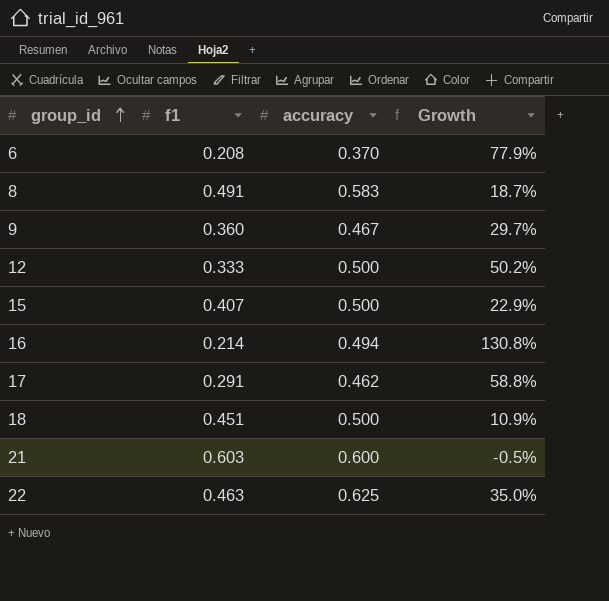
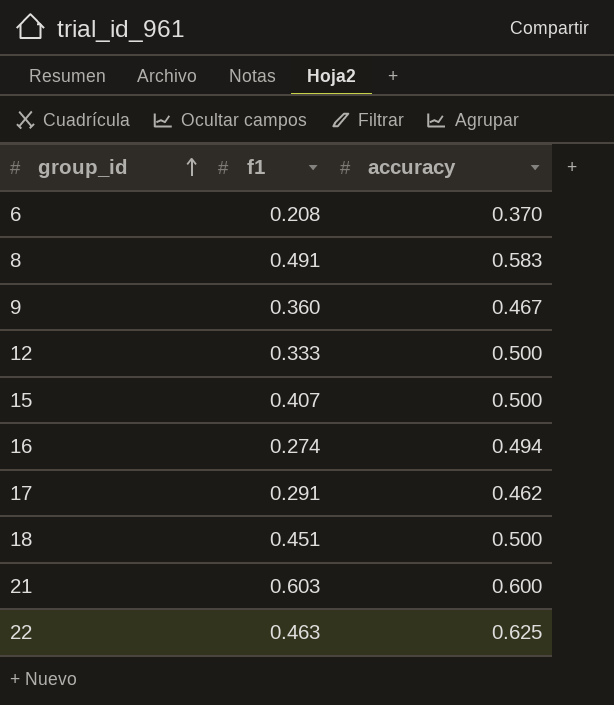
column Growth | formula: ([accuracy] - [f1]) / [f1] -> none
16 | f1: 0.214 -> 0.274

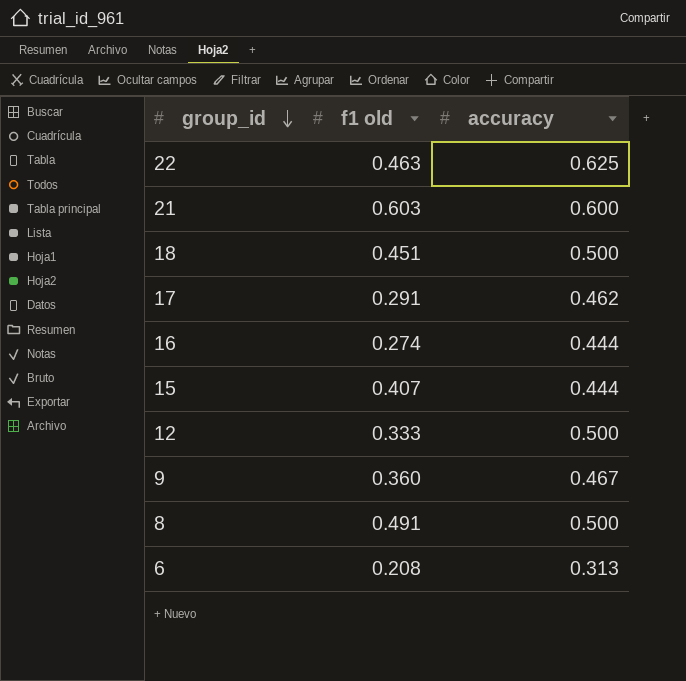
row order: group_id ascending -> group_id descending
column name: f1 -> f1 old
16 | accuracy: 0.494 -> 0.444
15 | accuracy: 0.500 -> 0.444
8 | accuracy: 0.583 -> 0.500
6 | accuracy: 0.370 -> 0.313

